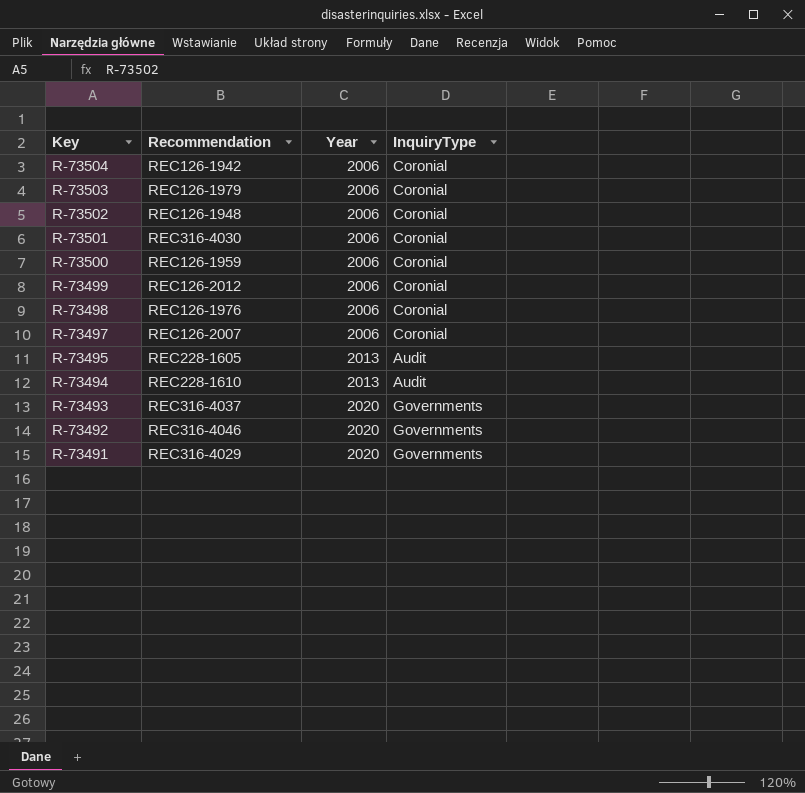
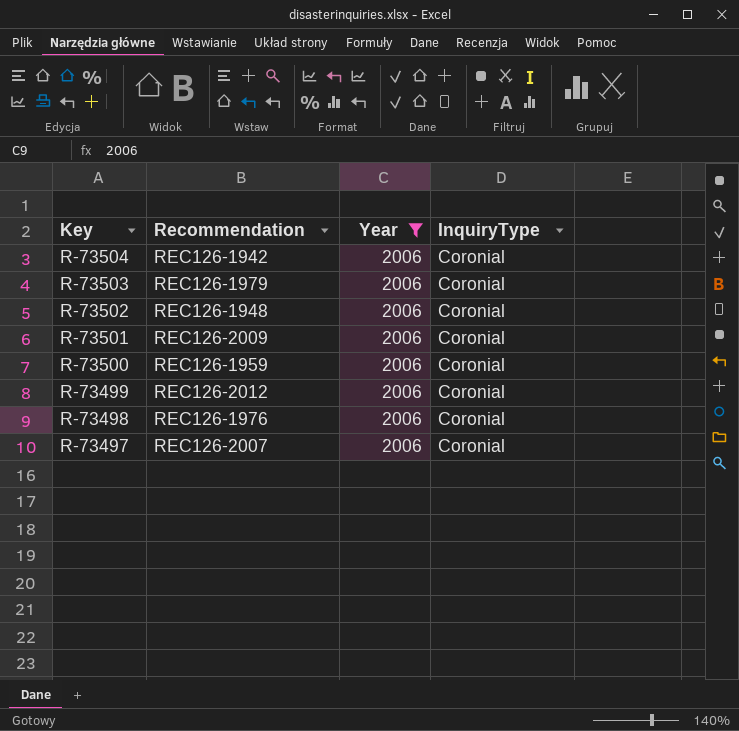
filter: none -> Year = 2006
R-73501 | Recommendation: REC316-4030 -> REC126-2009

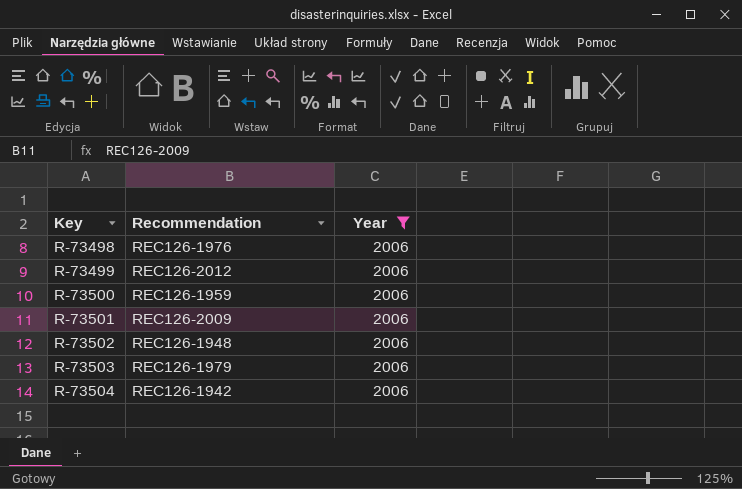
row order: Key descending -> Key ascending
column InquiryType | position: 4 -> none
row R-73497: REC126-2007 | 2006 | Coronial -> none

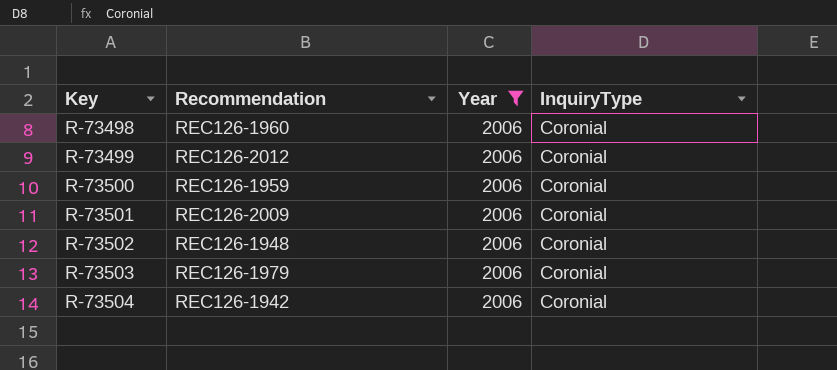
column InquiryType | position: none -> 4
R-73498 | Recommendation: REC126-1976 -> REC126-1960

